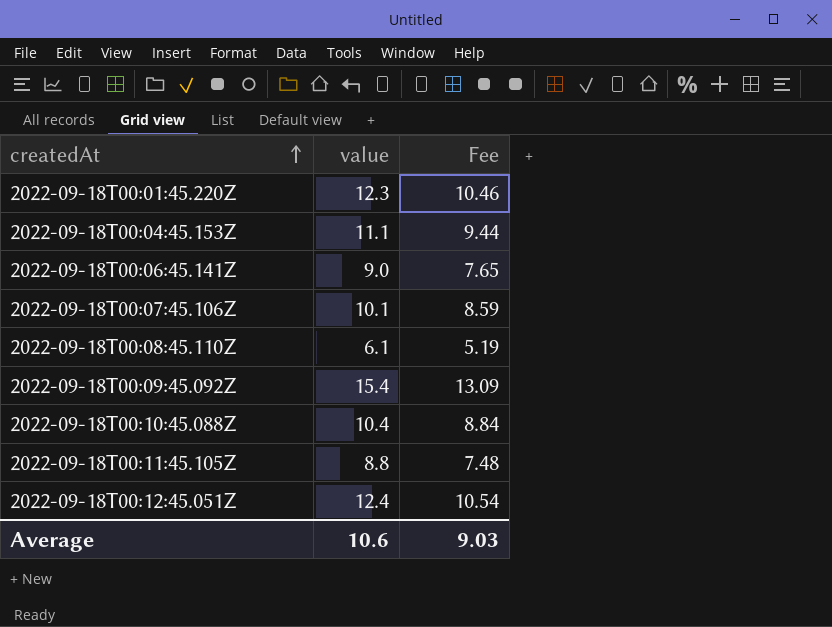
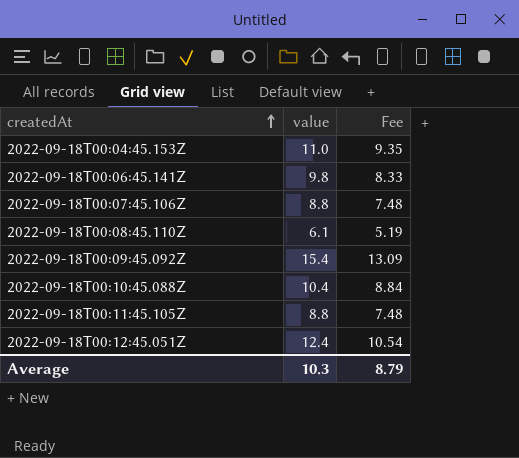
row 2022-09-18T00:01:45.220Z: 12.3 | 10.46 -> none
2022-09-18T00:04:45.153Z | value: 11.1 -> 11.0
2022-09-18T00:04:45.153Z | Fee: 9.44 -> 9.35
2022-09-18T00:06:45.141Z | value: 9.0 -> 9.8
2022-09-18T00:06:45.141Z | Fee: 7.65 -> 8.33
2022-09-18T00:07:45.106Z | value: 10.1 -> 8.8
2022-09-18T00:07:45.106Z | Fee: 8.59 -> 7.48
Average | value: 10.6 -> 10.3
Average | Fee: 9.03 -> 8.79

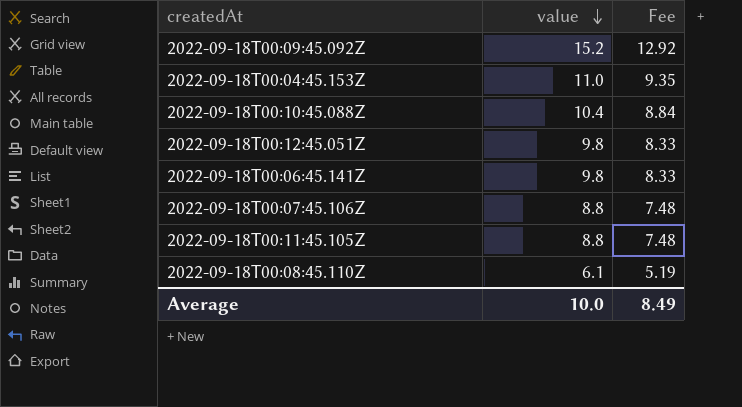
row order: createdAt ascending -> value descending
2022-09-18T00:09:45.092Z | value: 15.4 -> 15.2
2022-09-18T00:09:45.092Z | Fee: 13.09 -> 12.92
2022-09-18T00:12:45.051Z | value: 12.4 -> 9.8
2022-09-18T00:12:45.051Z | Fee: 10.54 -> 8.33
Average | value: 10.3 -> 10.0
Average | Fee: 8.79 -> 8.49

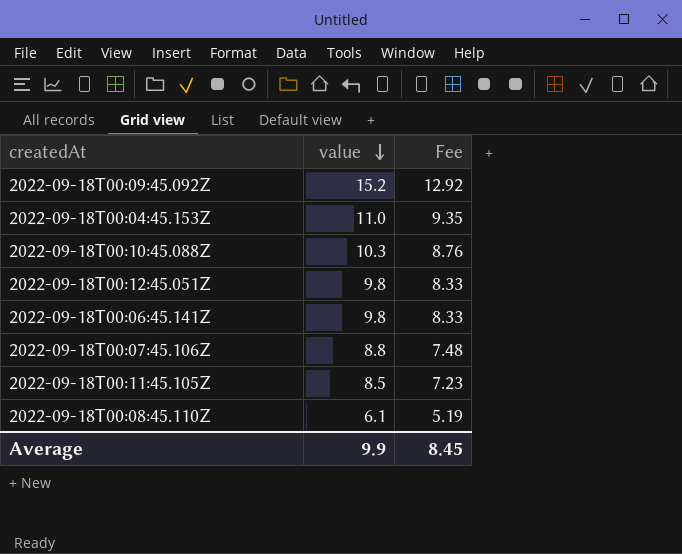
2022-09-18T00:10:45.088Z | value: 10.4 -> 10.3
2022-09-18T00:10:45.088Z | Fee: 8.84 -> 8.76
2022-09-18T00:11:45.105Z | value: 8.8 -> 8.5
2022-09-18T00:11:45.105Z | Fee: 7.48 -> 7.23
Average | value: 10.0 -> 9.9
Average | Fee: 8.49 -> 8.45

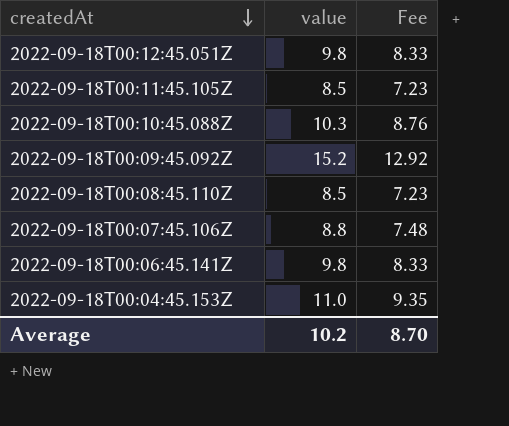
row order: value descending -> createdAt descending
2022-09-18T00:08:45.110Z | value: 6.1 -> 8.5
2022-09-18T00:08:45.110Z | Fee: 5.19 -> 7.23
Average | value: 9.9 -> 10.2
Average | Fee: 8.45 -> 8.70

